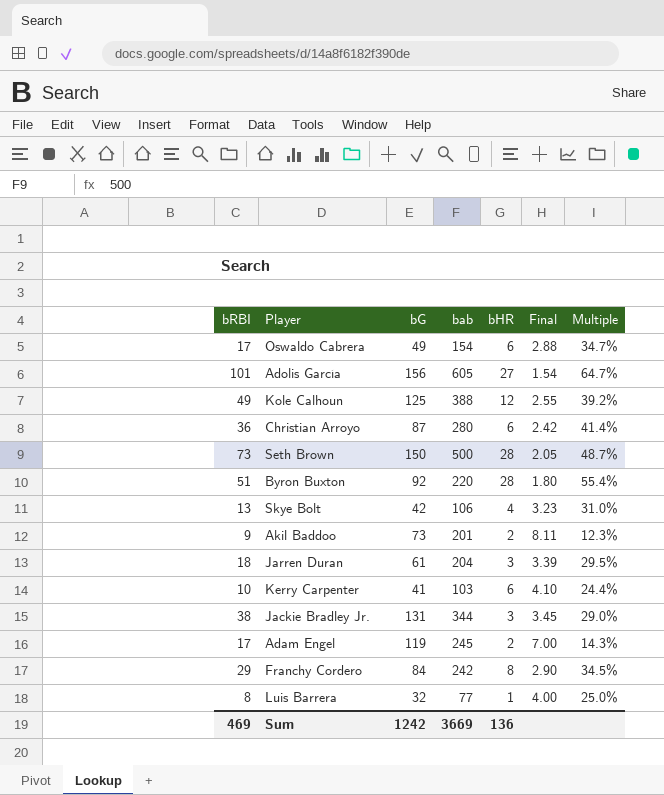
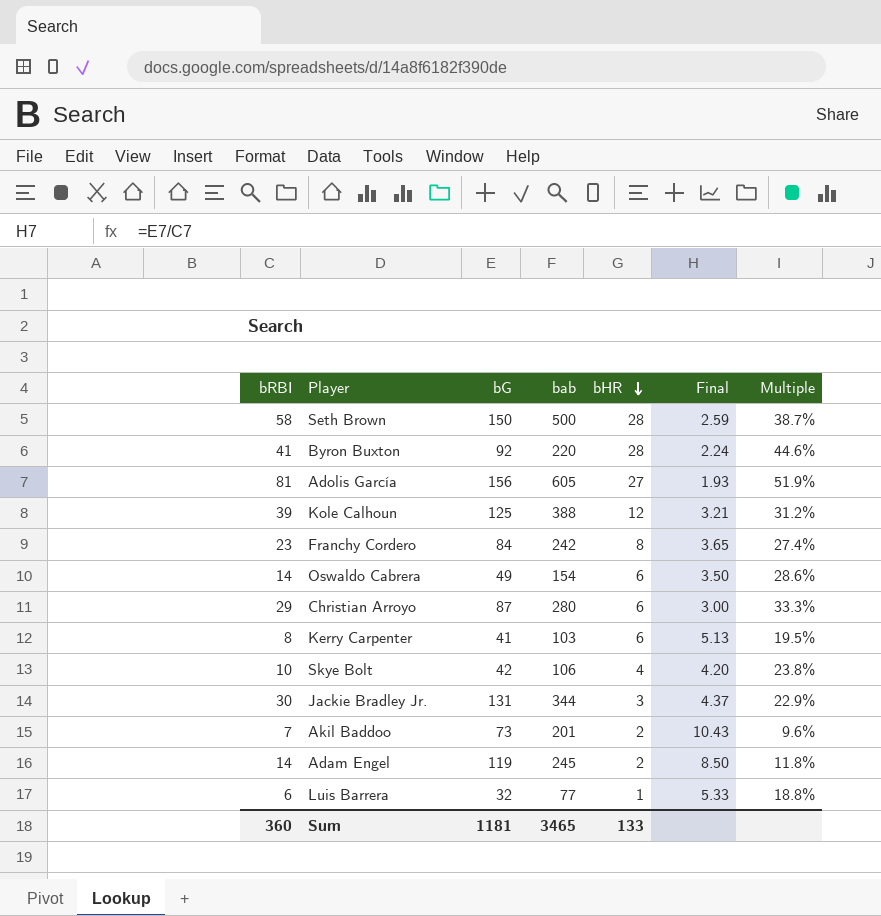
row order: none -> bHR descending
row Jarren Duran: 18 | 61 | 204 | 3 | 3.39 | 29.5% -> none
Seth Brown | bRBI: 73 -> 58
Seth Brown | Final: 2.05 -> 2.59
Seth Brown | Multiple: 48.7% -> 38.7%
Byron Buxton | bRBI: 51 -> 41
Byron Buxton | Final: 1.80 -> 2.24
Byron Buxton | Multiple: 55.4% -> 44.6%
Adolis García | bRBI: 101 -> 81
Adolis García | Final: 1.54 -> 1.93
Adolis García | Multiple: 64.7% -> 51.9%
Kole Calhoun | bRBI: 49 -> 39
Kole Calhoun | Final: 2.55 -> 3.21
Kole Calhoun | Multiple: 39.2% -> 31.2%
Franchy Cordero | bRBI: 29 -> 23
Franchy Cordero | Final: 2.90 -> 3.65
Franchy Cordero | Multiple: 34.5% -> 27.4%
Oswaldo Cabrera | bRBI: 17 -> 14
Oswaldo Cabrera | Final: 2.88 -> 3.50
Oswaldo Cabrera | Multiple: 34.7% -> 28.6%
Christian Arroyo | bRBI: 36 -> 29
Christian Arroyo | Final: 2.42 -> 3.00
Christian Arroyo | Multiple: 41.4% -> 33.3%
Kerry Carpenter | bRBI: 10 -> 8
Kerry Carpenter | Final: 4.10 -> 5.13
Kerry Carpenter | Multiple: 24.4% -> 19.5%
Skye Bolt | bRBI: 13 -> 10
Skye Bolt | Final: 3.23 -> 4.20
Skye Bolt | Multiple: 31.0% -> 23.8%
Jackie Bradley Jr. | bRBI: 38 -> 30
Jackie Bradley Jr. | Final: 3.45 -> 4.37
Jackie Bradley Jr. | Multiple: 29.0% -> 22.9%
Akil Baddoo | bRBI: 9 -> 7
Akil Baddoo | Final: 8.11 -> 10.43
Akil Baddoo | Multiple: 12.3% -> 9.6%
Adam Engel | bRBI: 17 -> 14
Adam Engel | Final: 7.00 -> 8.50
Adam Engel | Multiple: 14.3% -> 11.8%
Luis Barrera | bRBI: 8 -> 6
Luis Barrera | Final: 4.00 -> 5.33
Luis Barrera | Multiple: 25.0% -> 18.8%
Sum | bRBI: 469 -> 360
Sum | bG: 1242 -> 1181
Sum | bab: 3669 -> 3465
Sum | bHR: 136 -> 133

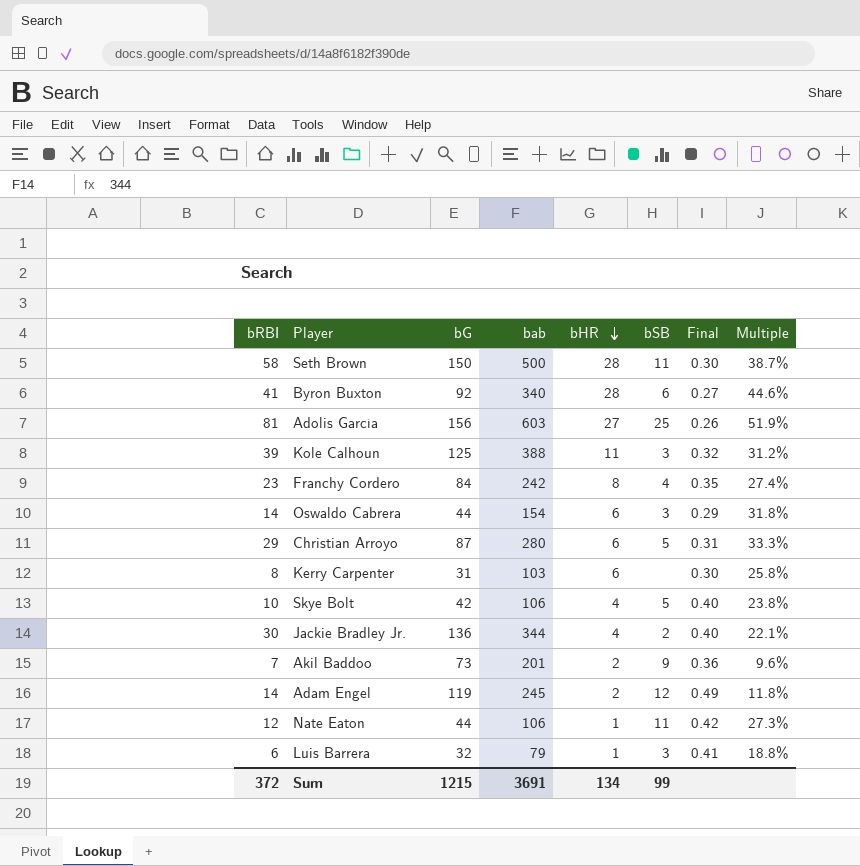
column bSB | position: none -> 6
column Final | formula: [bG] / [bRBI] -> [bG] / [bab]
Byron Buxton | bab: 220 -> 340
Adolis García | bab: 605 -> 603
Kole Calhoun | bHR: 12 -> 11
Oswaldo Cabrera | bG: 49 -> 44
Oswaldo Cabrera | Multiple: 28.6% -> 31.8%
Kerry Carpenter | bG: 41 -> 31
Kerry Carpenter | Multiple: 19.5% -> 25.8%
Jackie Bradley Jr. | bG: 131 -> 136
Jackie Bradley Jr. | bHR: 3 -> 4
Jackie Bradley Jr. | Multiple: 22.9% -> 22.1%
row Nate Eaton: none -> 12 | 44 | 106 | 1 | 11 | 0.42 | 27.3%
Luis Barrera | bab: 77 -> 79
Sum | bRBI: 360 -> 372
Sum | bG: 1181 -> 1215
Sum | bab: 3465 -> 3691
Sum | bHR: 133 -> 134

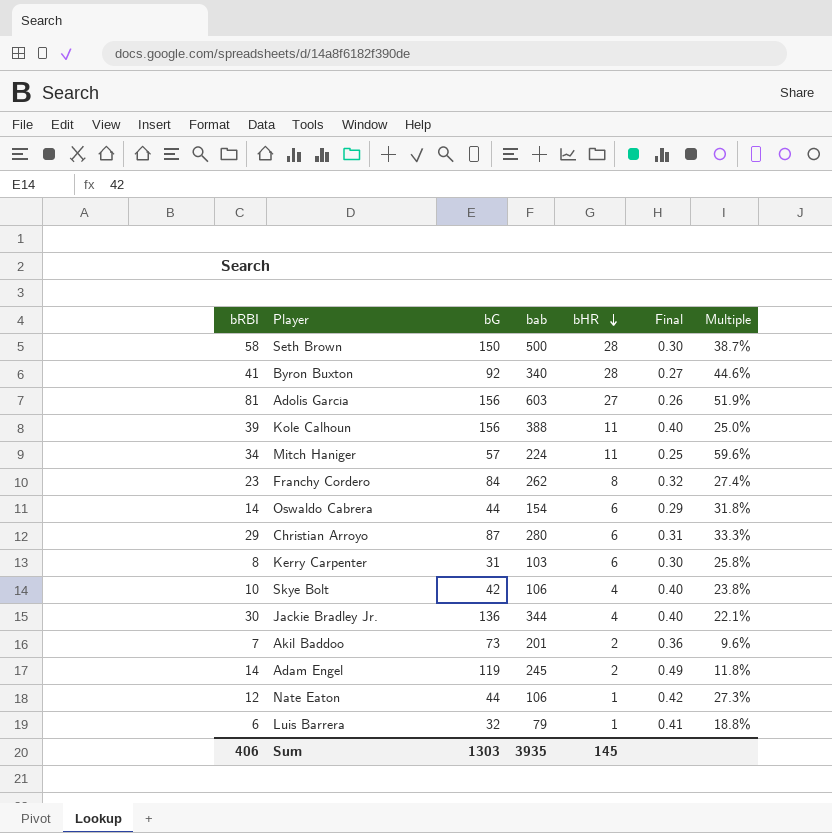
column bSB | position: 6 -> none
Kole Calhoun | bG: 125 -> 156
Kole Calhoun | Final: 0.32 -> 0.40
Kole Calhoun | Multiple: 31.2% -> 25.0%
row Mitch Haniger: none -> 34 | 57 | 224 | 11 | 0.25 | 59.6%
Franchy Cordero | bab: 242 -> 262
Franchy Cordero | Final: 0.35 -> 0.32
Sum | bRBI: 372 -> 406
Sum | bG: 1215 -> 1303
Sum | bab: 3691 -> 3935
Sum | bHR: 134 -> 145

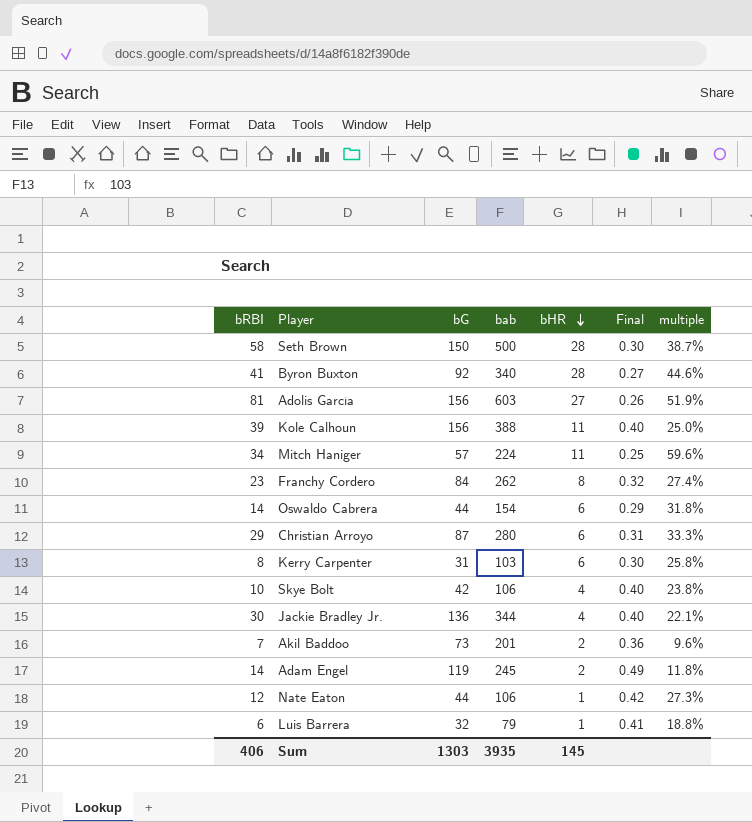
column name: Multiple -> multiple

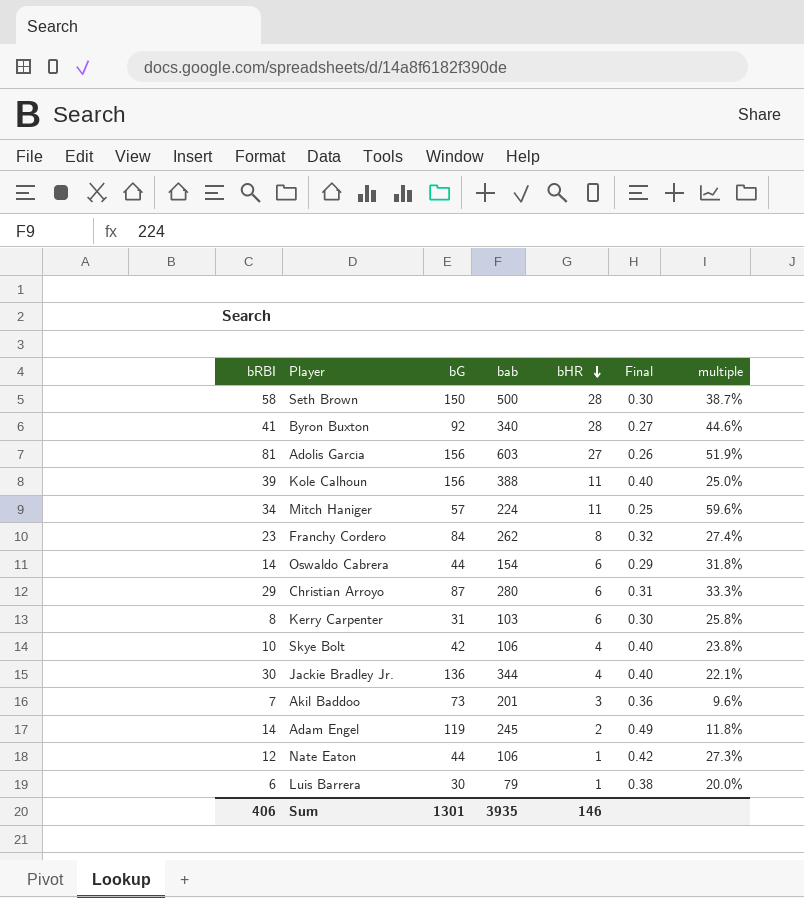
Akil Baddoo | bHR: 2 -> 3
Luis Barrera | bG: 32 -> 30
Luis Barrera | Final: 0.41 -> 0.38
Luis Barrera | multiple: 18.8% -> 20.0%
Sum | bG: 1303 -> 1301
Sum | bHR: 145 -> 146

